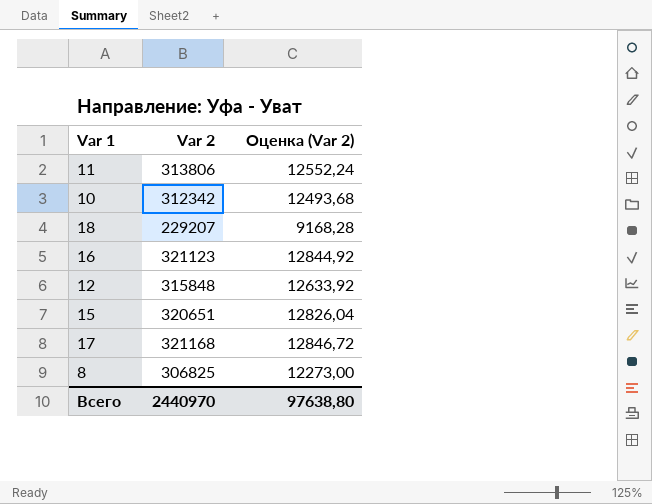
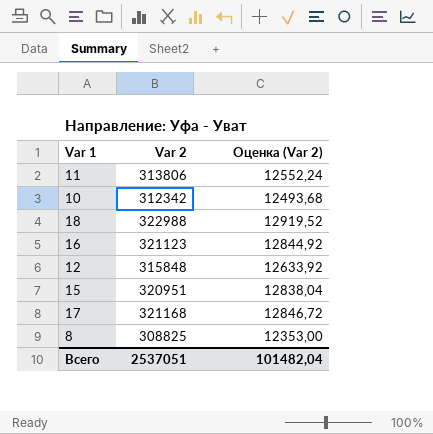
18 | Var 2: 229207 -> 322988
18 | Оценка (Var 2): 9168,28 -> 12919,52
15 | Var 2: 320651 -> 320951
15 | Оценка (Var 2): 12826,04 -> 12838,04
8 | Var 2: 306825 -> 308825
8 | Оценка (Var 2): 12273,00 -> 12353,00
Всего | Var 2: 2440970 -> 2537051
Всего | Оценка (Var 2): 97638,80 -> 101482,04

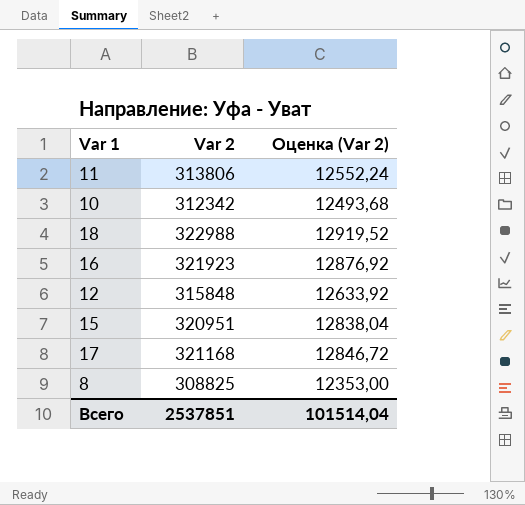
16 | Var 2: 321123 -> 321923
16 | Оценка (Var 2): 12844,92 -> 12876,92
Всего | Var 2: 2537051 -> 2537851
Всего | Оценка (Var 2): 101482,04 -> 101514,04

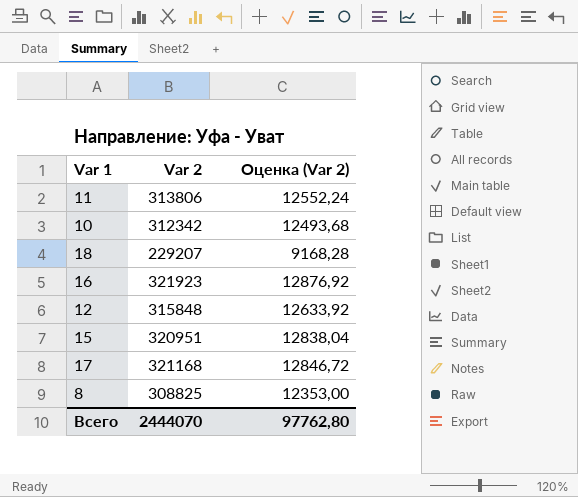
18 | Var 2: 322988 -> 229207
18 | Оценка (Var 2): 12919,52 -> 9168,28
Всего | Var 2: 2537851 -> 2444070
Всего | Оценка (Var 2): 101514,04 -> 97762,80

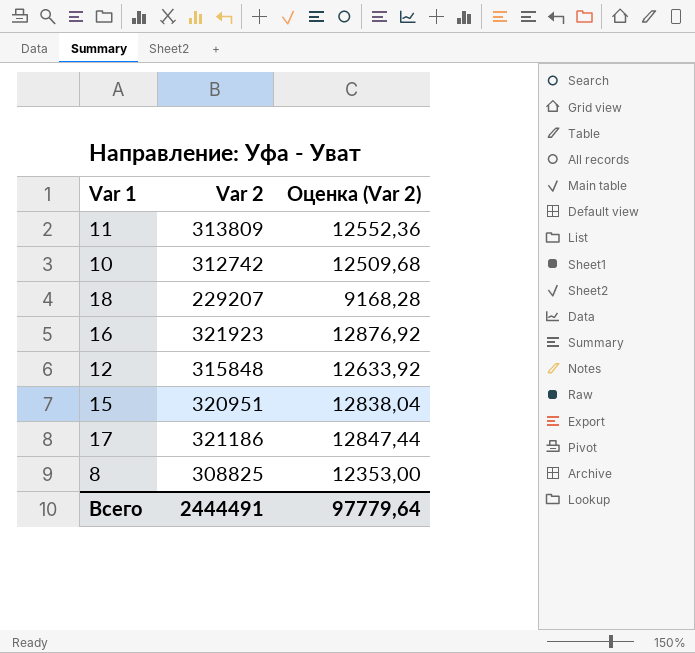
11 | Var 2: 313806 -> 313809
11 | Оценка (Var 2): 12552,24 -> 12552,36
10 | Var 2: 312342 -> 312742
10 | Оценка (Var 2): 12493,68 -> 12509,68
17 | Var 2: 321168 -> 321186
17 | Оценка (Var 2): 12846,72 -> 12847,44
Всего | Var 2: 2444070 -> 2444491
Всего | Оценка (Var 2): 97762,80 -> 97779,64

